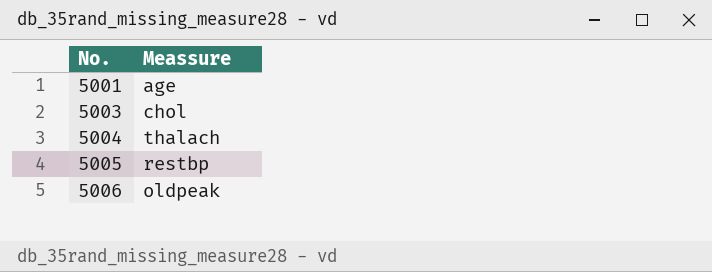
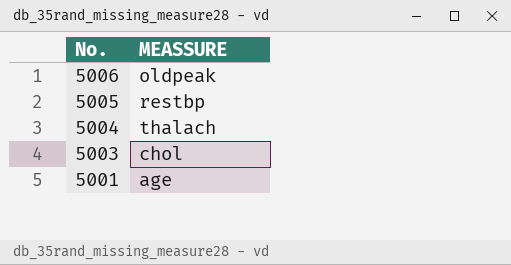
row order: No. ascending -> No. descending
column name: Meassure -> MEASSURE

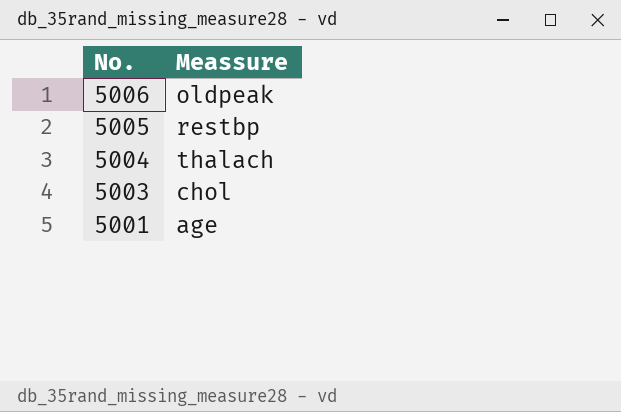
column name: MEASSURE -> Meassure

